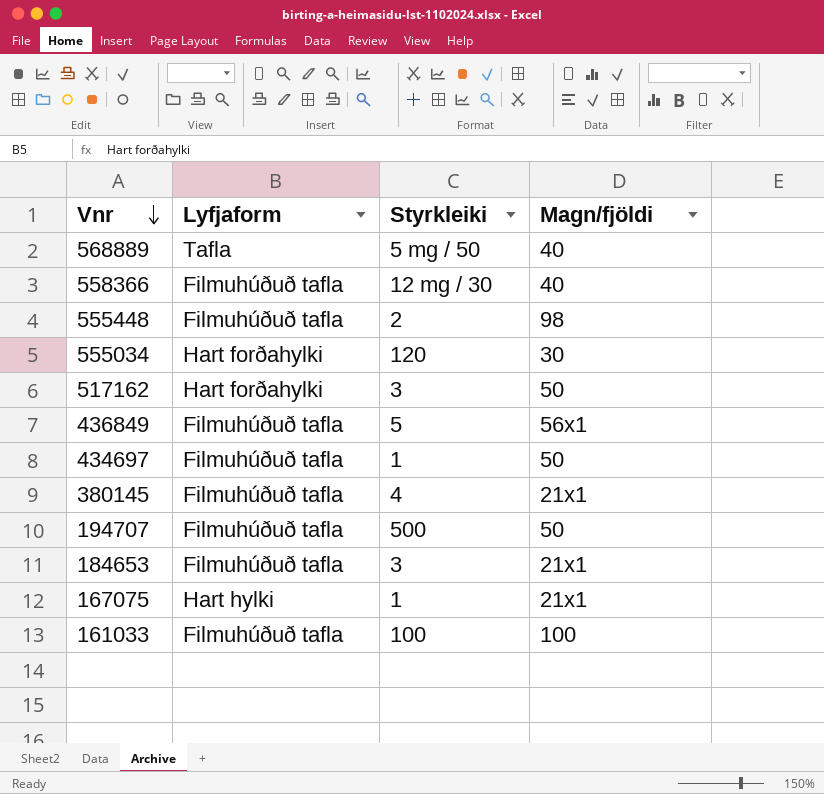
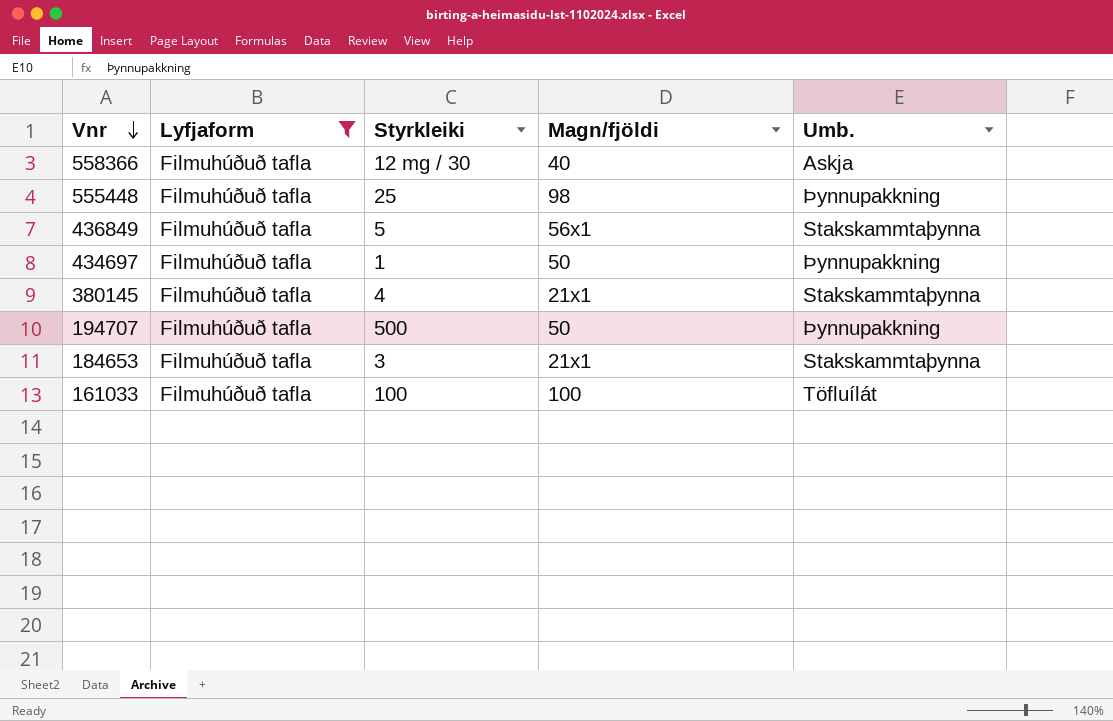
filter: none -> Lyfjaform = Filmuhúðuð tafla
column Umb. | position: none -> 5
555448 | Styrkleiki: 2 -> 25

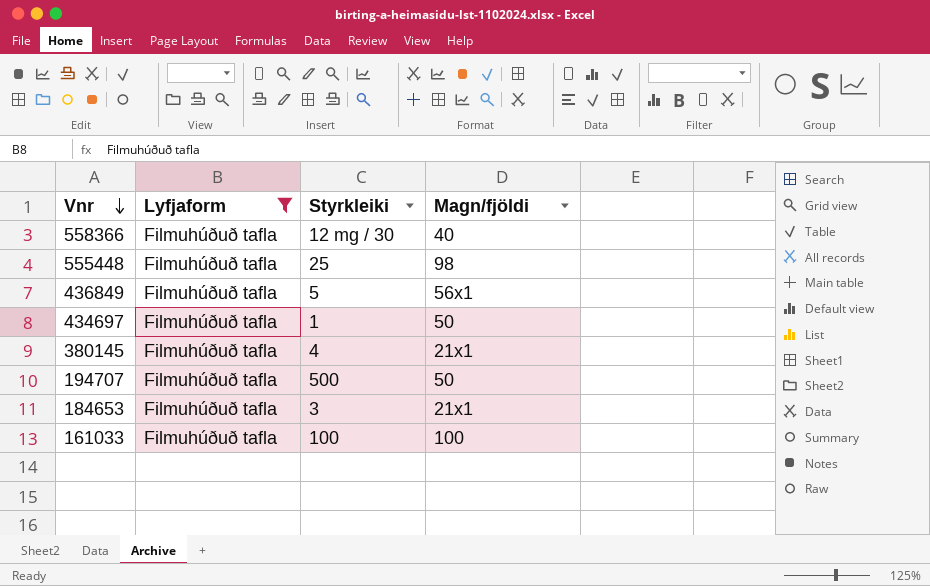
column Umb. | position: 5 -> none

